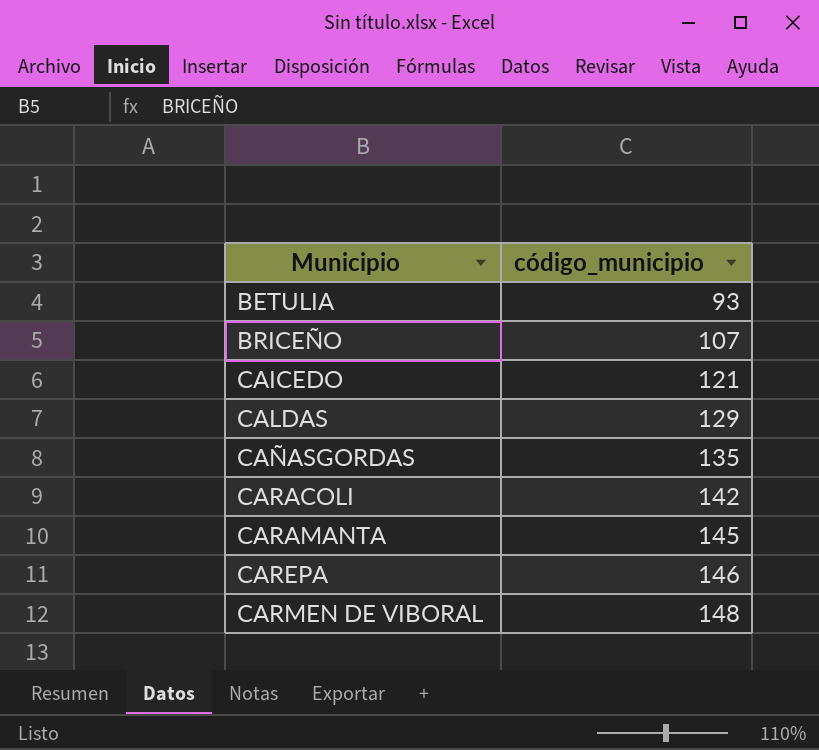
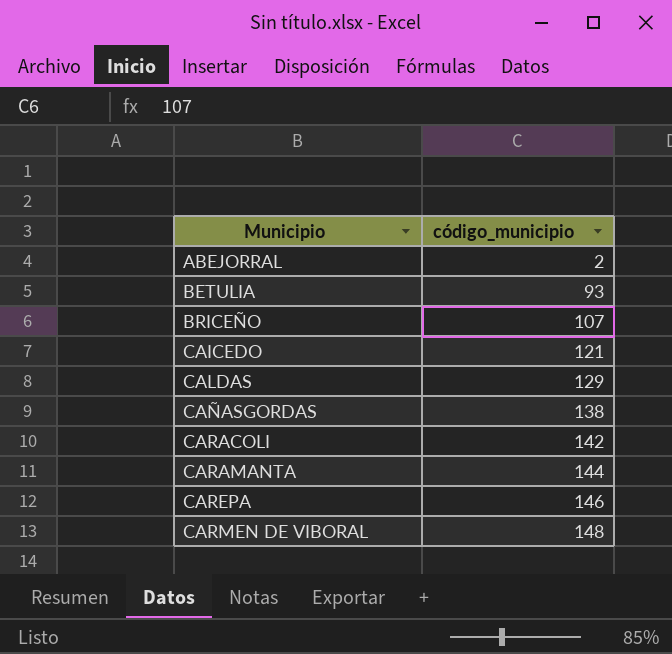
row ABEJORRAL: none -> 2
CAÑASGORDAS | código_municipio: 135 -> 138
CARAMANTA | código_municipio: 145 -> 144

